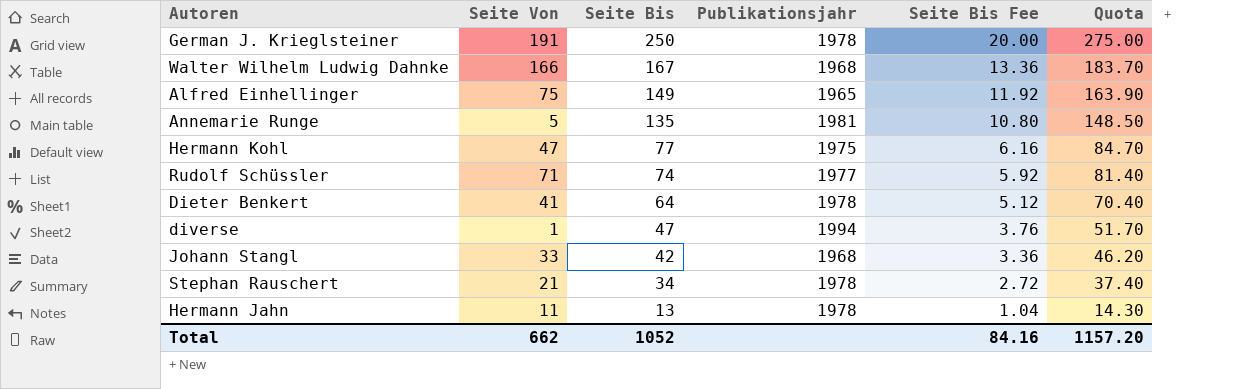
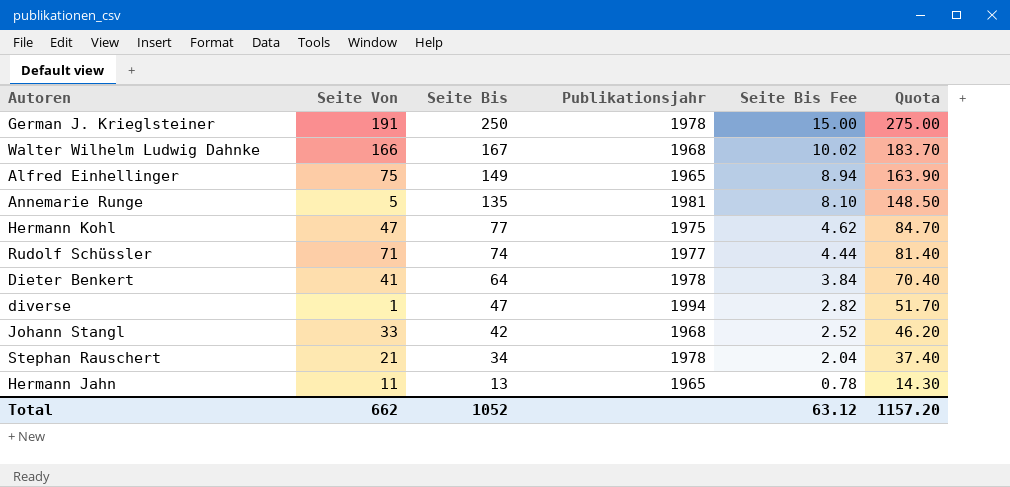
column Seite Bis Fee | formula: [Seite Bis] * 0.08 -> [Seite Bis] * 0.06
Hermann Jahn | Publikationsjahr: 1978 -> 1965
Total | Seite Bis Fee: 84.16 -> 63.12

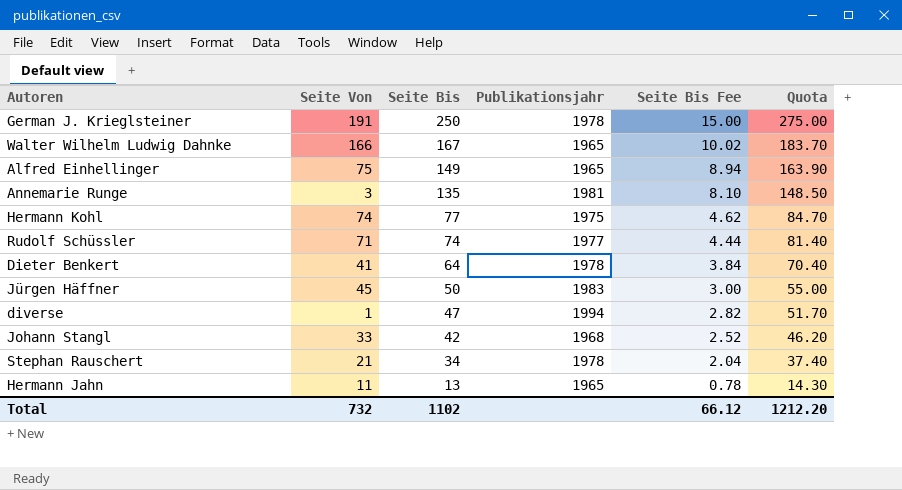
Walter Wilhelm Ludwig Dahnke | Publikationsjahr: 1968 -> 1965
Annemarie Runge | Seite Von: 5 -> 3
Hermann Kohl | Seite Von: 47 -> 74
row Jürgen Häffner: none -> 45 | 50 | 1983 | 3.00 | 55.00
Total | Seite Von: 662 -> 732
Total | Seite Bis: 1052 -> 1102
Total | Seite Bis Fee: 63.12 -> 66.12
Total | Quota: 1157.20 -> 1212.20

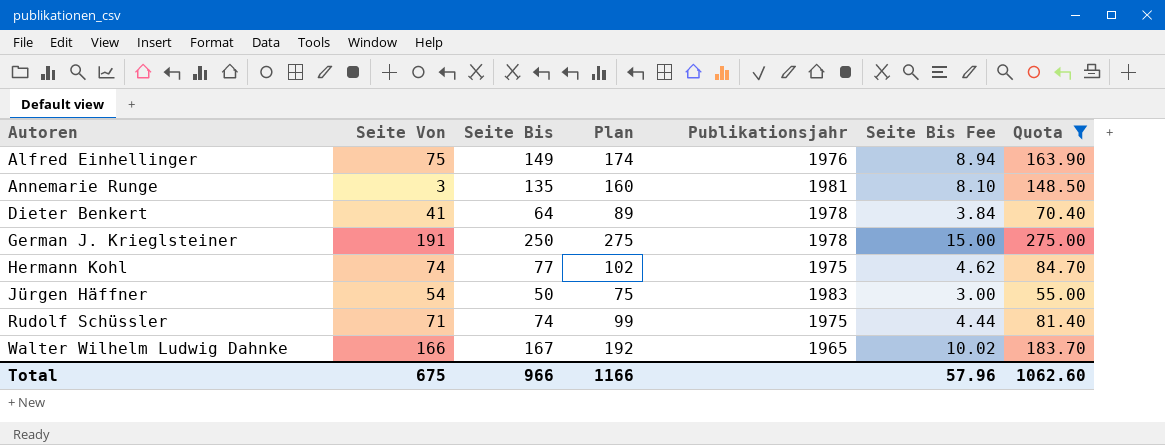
filter: none -> Quota >= 55.00
row order: Seite Bis descending -> Autoren ascending
column Plan | formula: none -> [Seite Bis] + 25
Alfred Einhellinger | Publikationsjahr: 1965 -> 1976
Jürgen Häffner | Seite Von: 45 -> 54
Rudolf Schüssler | Publikationsjahr: 1977 -> 1975
Total | Seite Von: 732 -> 675
Total | Seite Bis: 1102 -> 966
Total | Seite Bis Fee: 66.12 -> 57.96
Total | Quota: 1212.20 -> 1062.60

